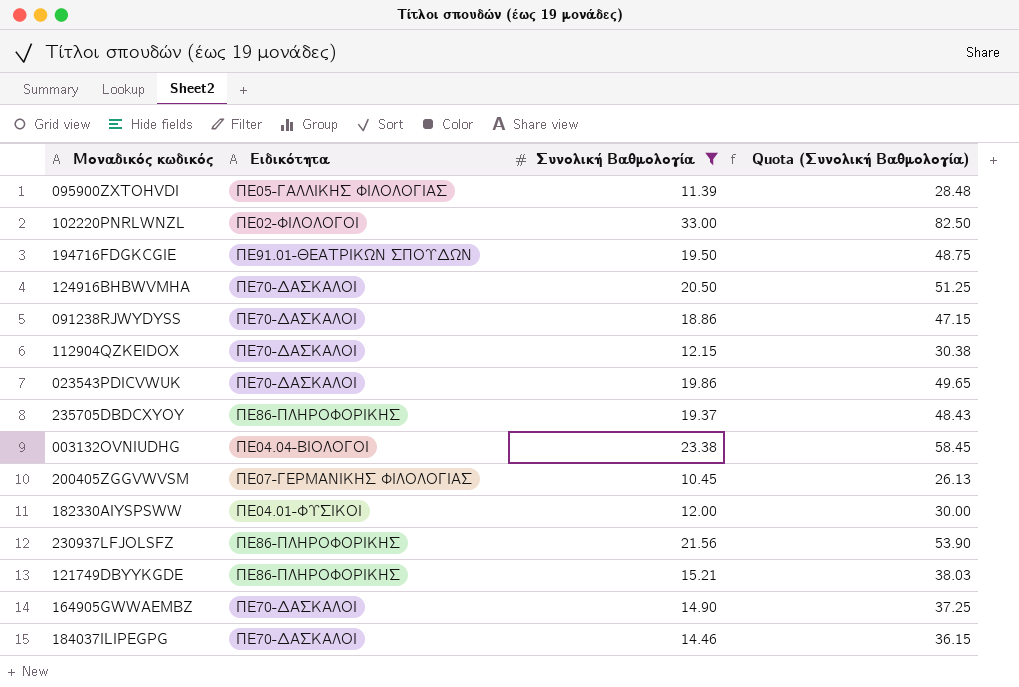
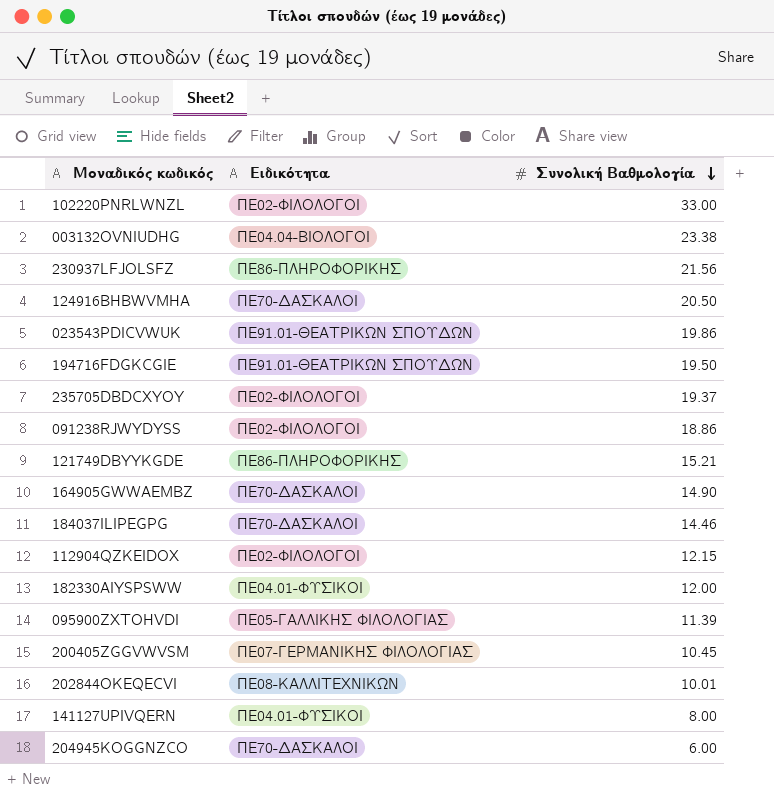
filter: Συνολική Βαθμολογία >= 10.45 -> none
row order: none -> Συνολική Βαθμολογία descending
column Quota (Συνολική Βαθμολογία) | formula: [Συνολική Βαθμολογία] * 2.5 -> none
023543PDICVWUK | Ειδικότητα: ΠΕ70-ΔΑΣΚΑΛΟΙ -> ΠΕ91.01-ΘΕΑΤΡΙΚΩΝ ΣΠΟΥΔΩΝ
235705DBDCXYOY | Ειδικότητα: ΠΕ86-ΠΛΗΡΟΦΟΡΙΚΗΣ -> ΠΕ02-ΦΙΛΟΛΟΓΟΙ
091238RJWYDYSS | Ειδικότητα: ΠΕ70-ΔΑΣΚΑΛΟΙ -> ΠΕ02-ΦΙΛΟΛΟΓΟΙ
112904QZKEIDOX | Ειδικότητα: ΠΕ70-ΔΑΣΚΑΛΟΙ -> ΠΕ02-ΦΙΛΟΛΟΓΟΙ

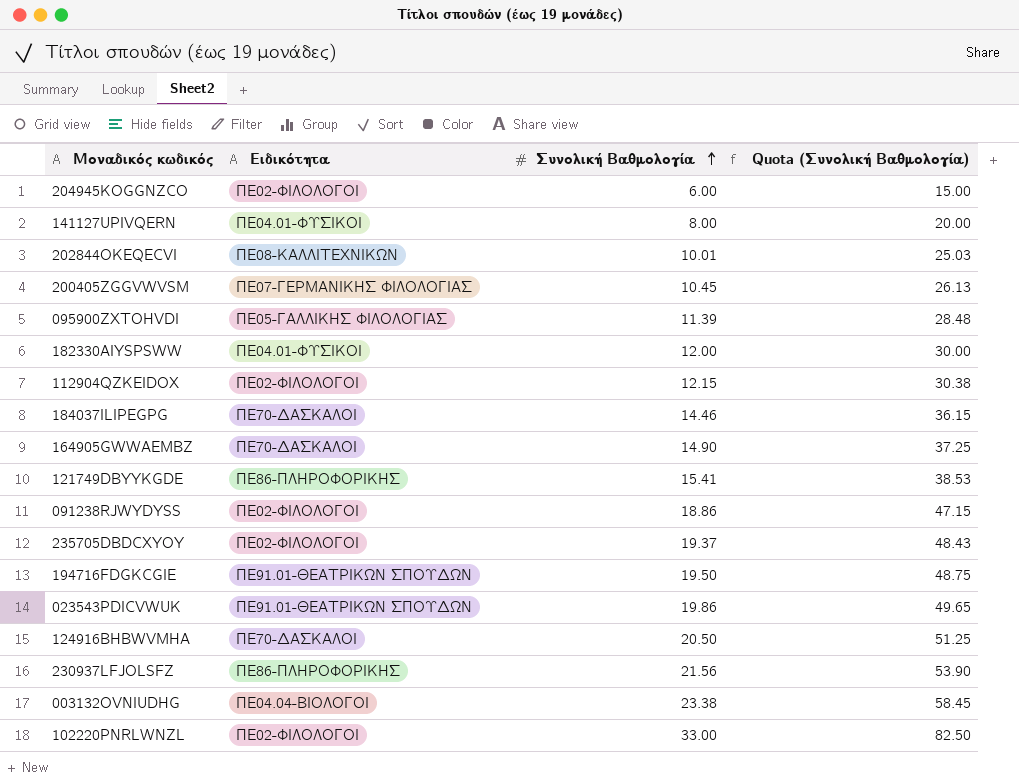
row order: Συνολική Βαθμολογία descending -> Συνολική Βαθμολογία ascending
column Quota (Συνολική Βαθμολογία) | formula: none -> [Συνολική Βαθμολογία] * 2.5
204945KOGGNZCO | Ειδικότητα: ΠΕ70-ΔΑΣΚΑΛΟΙ -> ΠΕ02-ΦΙΛΟΛΟΓΟΙ
121749DBYYKGDE | Συνολική Βαθμολογία: 15.21 -> 15.41

